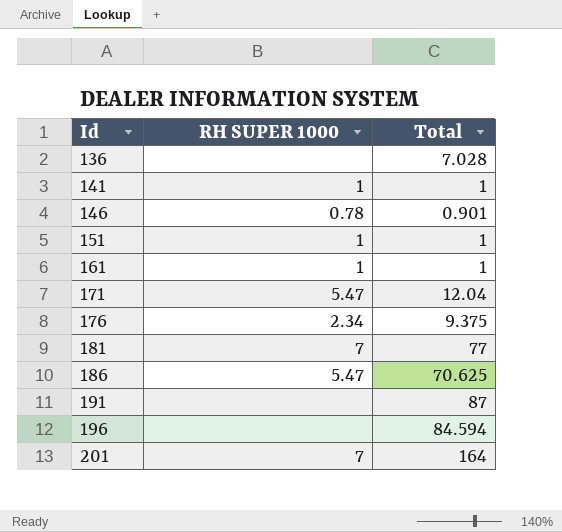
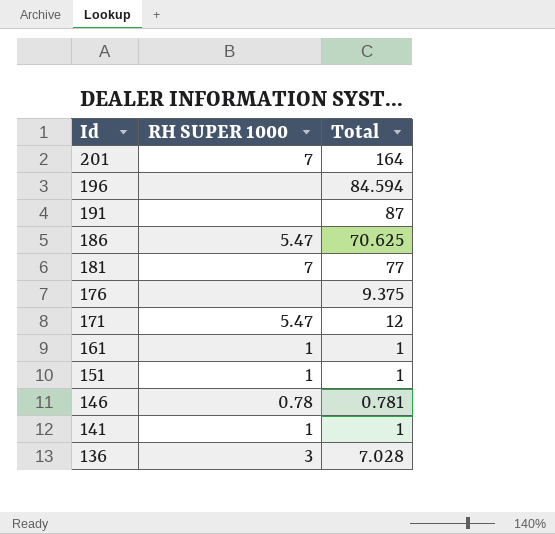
row order: Id ascending -> Id descending
176 | RH SUPER 1000: 2.34 -> none
171 | Total: 12.04 -> 12
146 | Total: 0.901 -> 0.781
136 | RH SUPER 1000: none -> 3

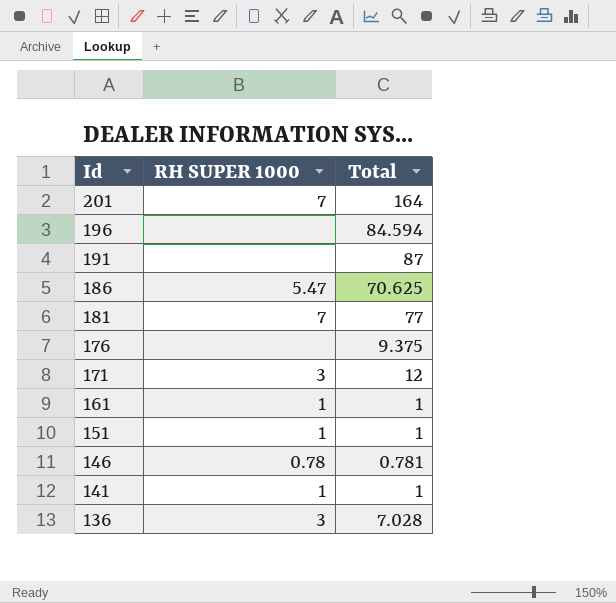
171 | RH SUPER 1000: 5.47 -> 3

